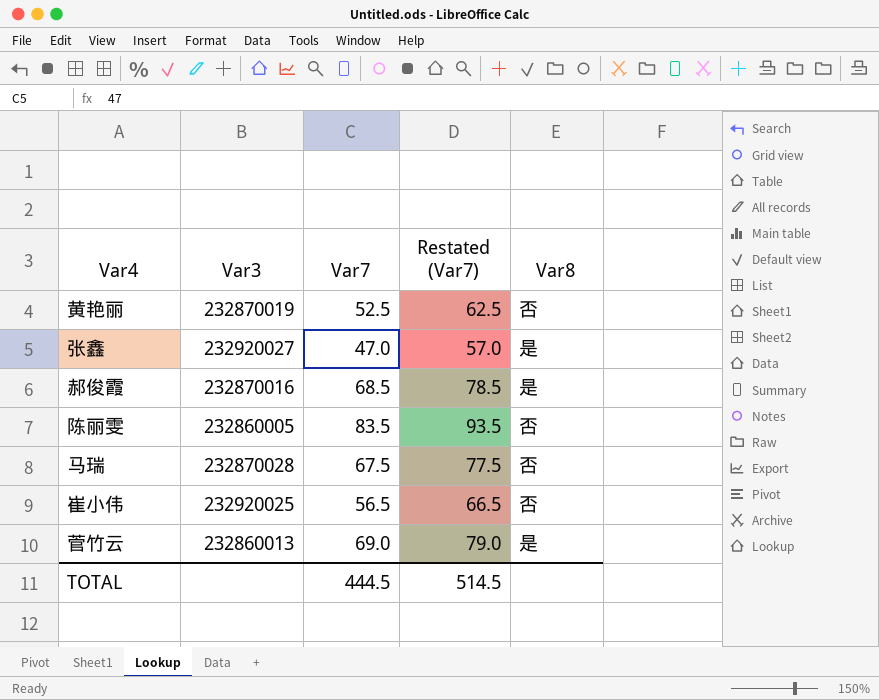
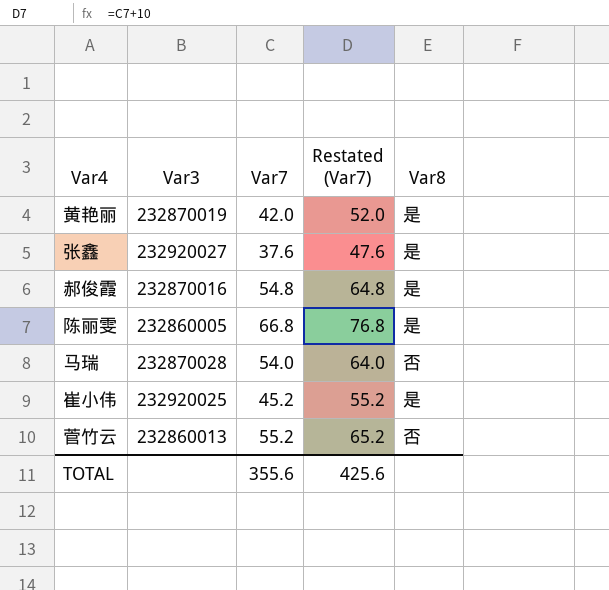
黄艳丽 | Var7: 52.5 -> 42.0
黄艳丽 | Restated (Var7): 62.5 -> 52.0
黄艳丽 | Var8: 否 -> 是
张鑫 | Var7: 47.0 -> 37.6
张鑫 | Restated (Var7): 57.0 -> 47.6
郝俊霞 | Var7: 68.5 -> 54.8
郝俊霞 | Restated (Var7): 78.5 -> 64.8
陈丽雯 | Var7: 83.5 -> 66.8
陈丽雯 | Restated (Var7): 93.5 -> 76.8
陈丽雯 | Var8: 否 -> 是
马瑞 | Var7: 67.5 -> 54.0
马瑞 | Restated (Var7): 77.5 -> 64.0
崔小伟 | Var7: 56.5 -> 45.2
崔小伟 | Restated (Var7): 66.5 -> 55.2
崔小伟 | Var8: 否 -> 是
菅竹云 | Var7: 69.0 -> 55.2
菅竹云 | Restated (Var7): 79.0 -> 65.2
菅竹云 | Var8: 是 -> 否
TOTAL | Var7: 444.5 -> 355.6
TOTAL | Restated (Var7): 514.5 -> 425.6

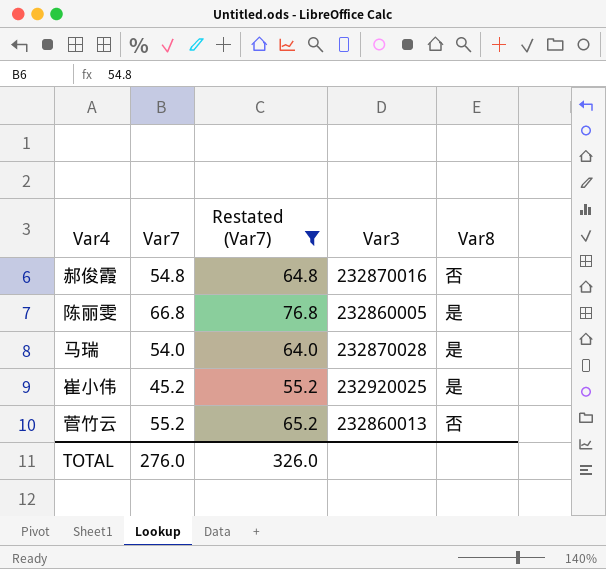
filter: none -> Restated (Var7) >= 55.2
column Var3 | position: 2 -> 4
郝俊霞 | Var8: 是 -> 否
马瑞 | Var8: 否 -> 是
TOTAL | Var7: 355.6 -> 276.0
TOTAL | Restated (Var7): 425.6 -> 326.0

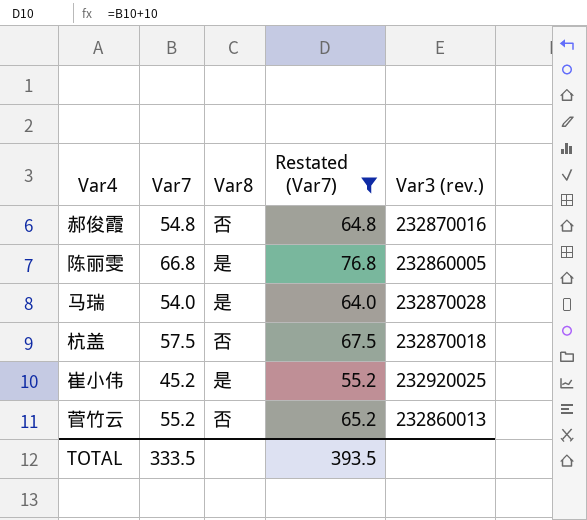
column Var8 | position: 5 -> 3
column name: Var3 -> Var3 (rev.)
row 杭盖: none -> 57.5 | 否 | 67.5 | 232870018
TOTAL | Var7: 276.0 -> 333.5
TOTAL | Restated (Var7): 326.0 -> 393.5

